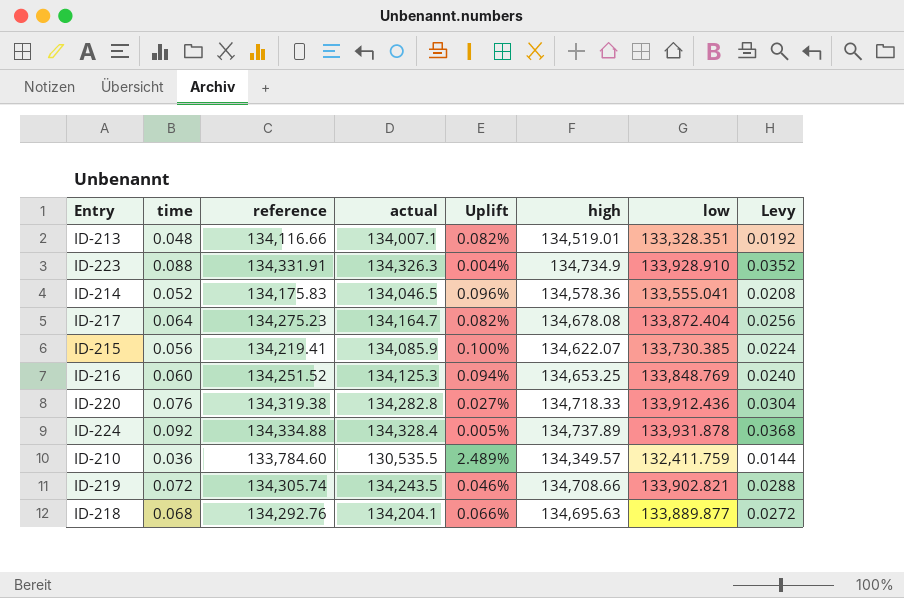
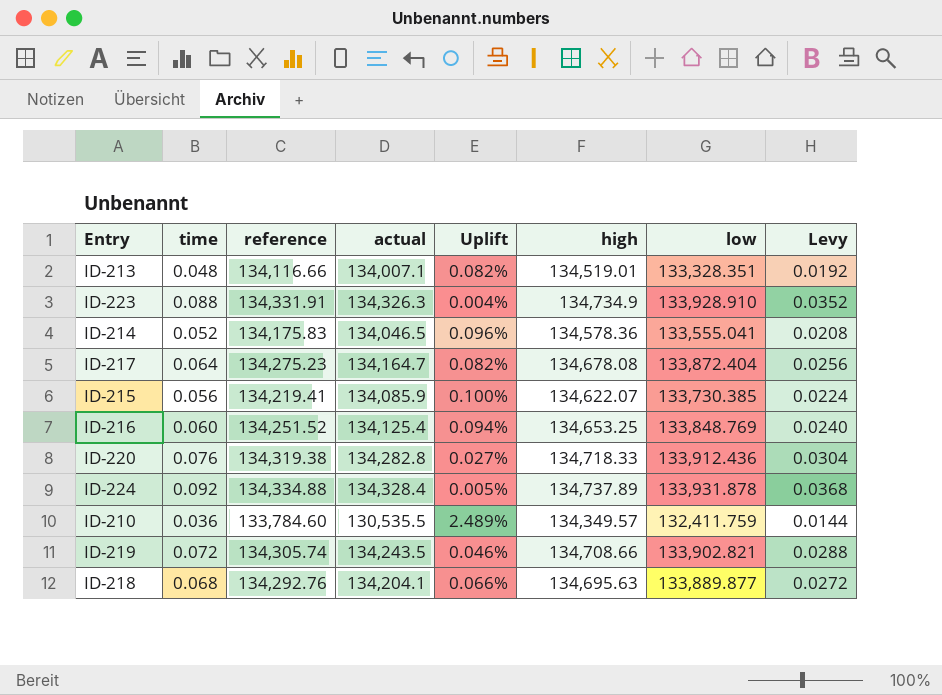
ID-216 | actual: 134,125.3 -> 134,125.4

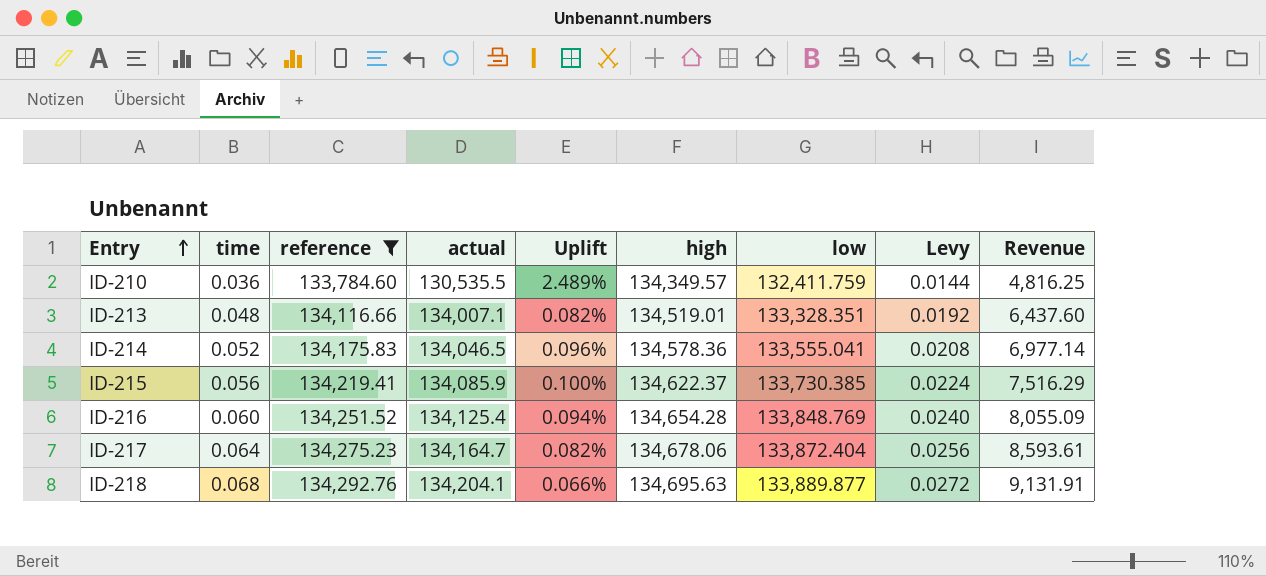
filter: none -> reference <= 134,292.76
row order: none -> Entry ascending
column Revenue | formula: none -> [time] * [reference]
ID-215 | high: 134,622.07 -> 134,622.37
ID-216 | high: 134,653.25 -> 134,654.28
ID-217 | high: 134,678.08 -> 134,678.06

